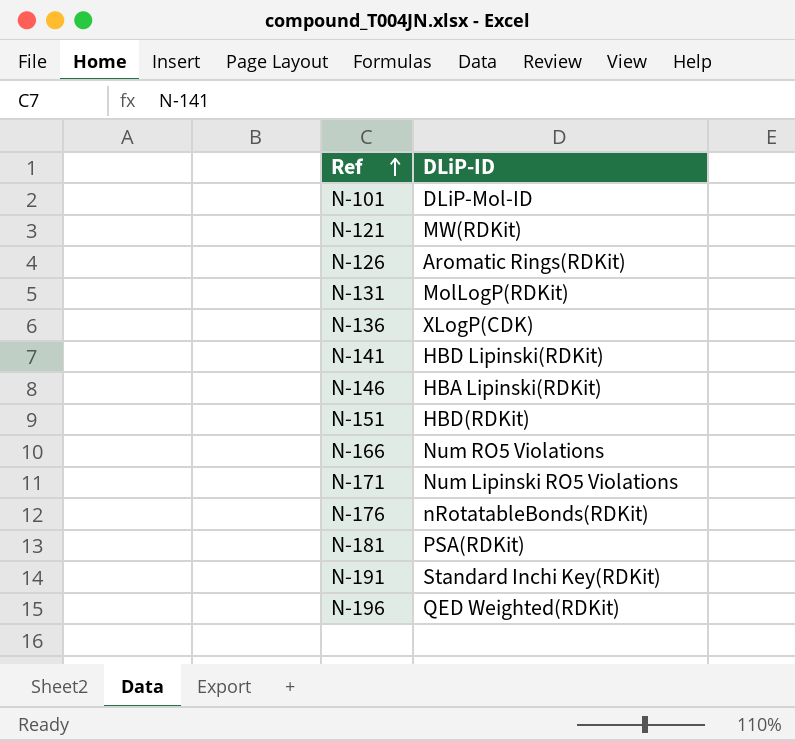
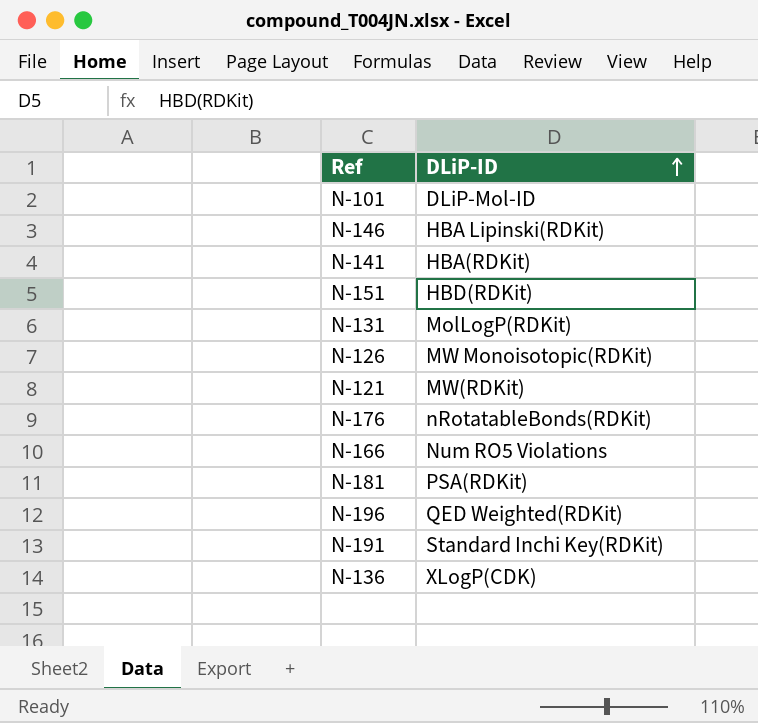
row order: Ref ascending -> DLiP-ID ascending
row N-171: Num Lipinski RO5 Violations -> none
N-141 | DLiP-ID: HBD Lipinski(RDKit) -> HBA(RDKit)
N-126 | DLiP-ID: Aromatic Rings(RDKit) -> MW Monoisotopic(RDKit)

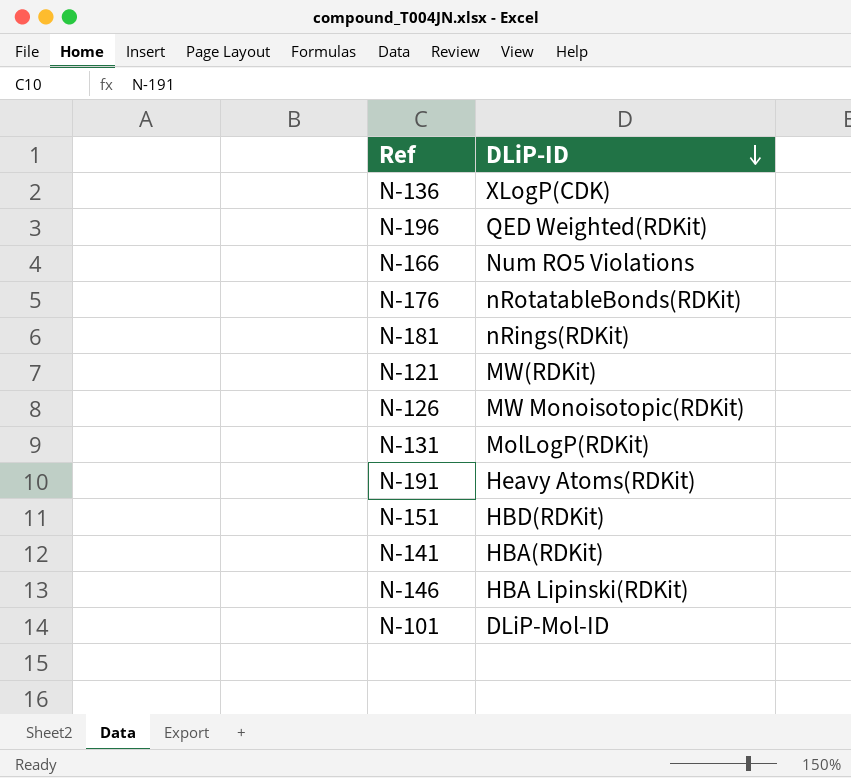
row order: DLiP-ID ascending -> DLiP-ID descending
N-181 | DLiP-ID: PSA(RDKit) -> nRings(RDKit)
N-191 | DLiP-ID: Standard Inchi Key(RDKit) -> Heavy Atoms(RDKit)

